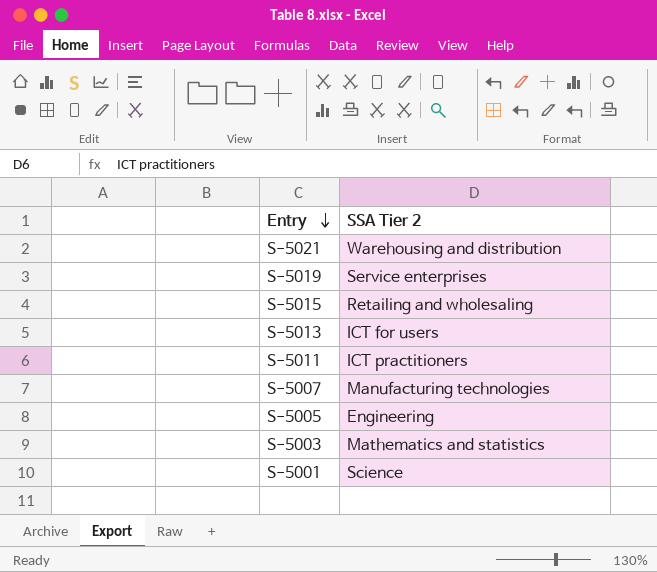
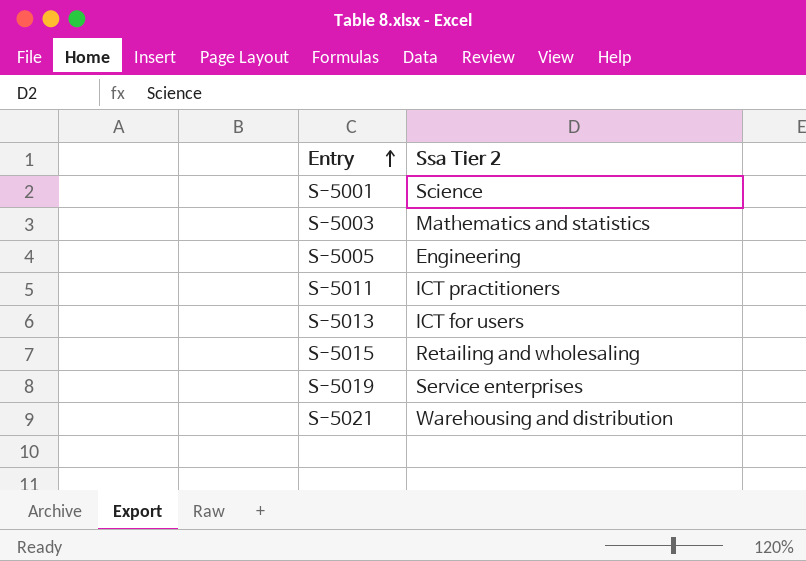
row order: Entry descending -> Entry ascending
column name: SSA Tier 2 -> Ssa Tier 2
row S-5007: Manufacturing technologies -> none

